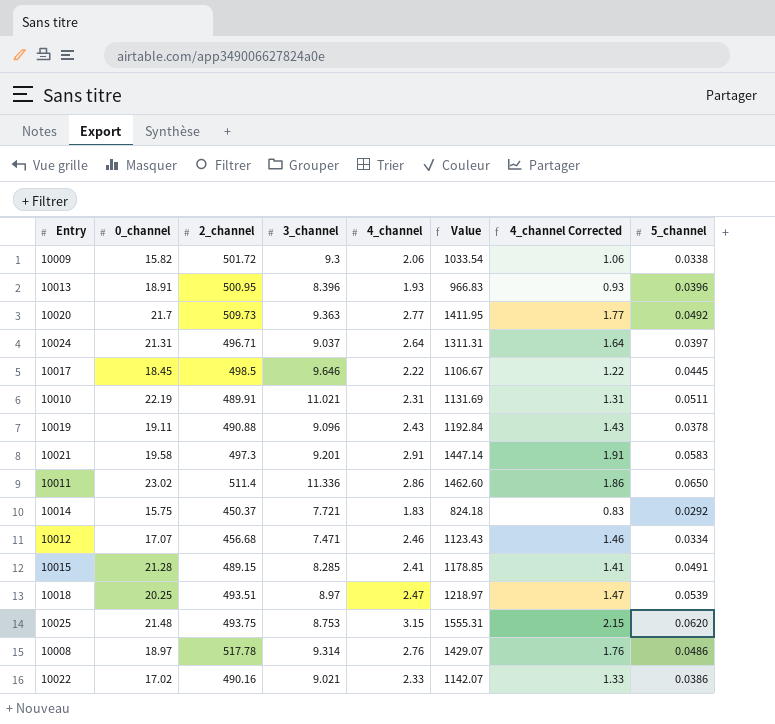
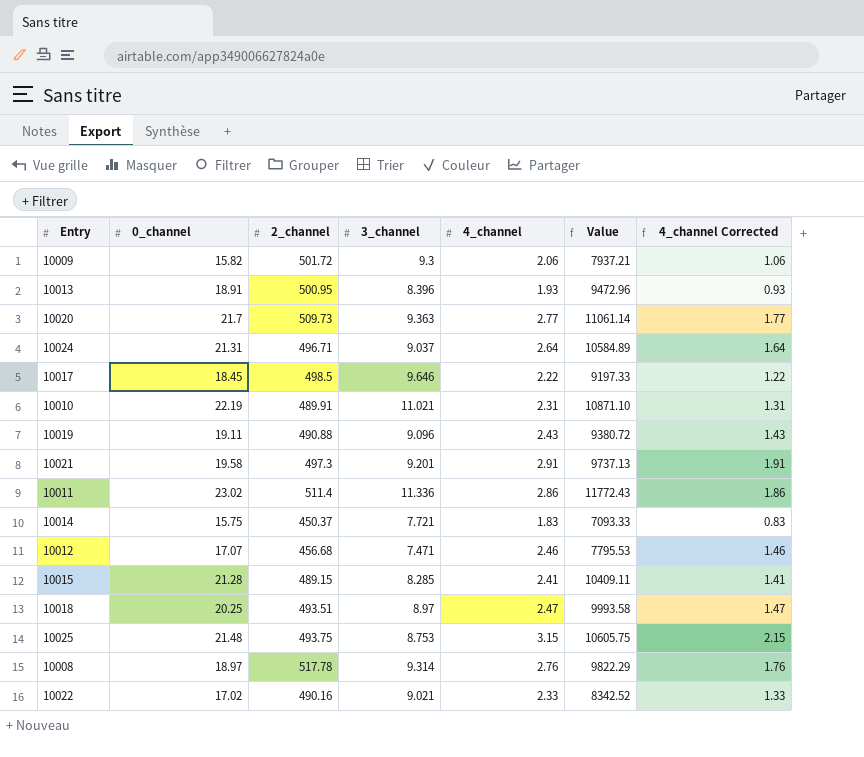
column 5_channel | position: 8 -> none
column Value | formula: [2_channel] * [4_channel] -> [0_channel] * [2_channel]

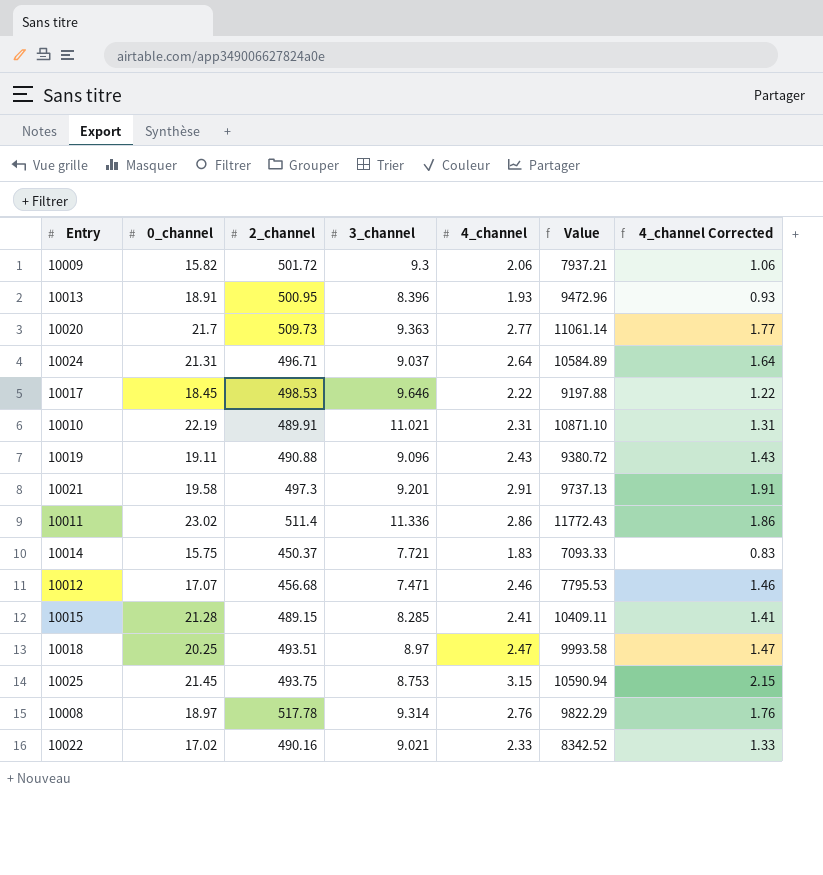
10017 | 2_channel: 498.5 -> 498.53
10017 | Value: 9197.33 -> 9197.88
10025 | 0_channel: 21.48 -> 21.45
10025 | Value: 10605.75 -> 10590.94

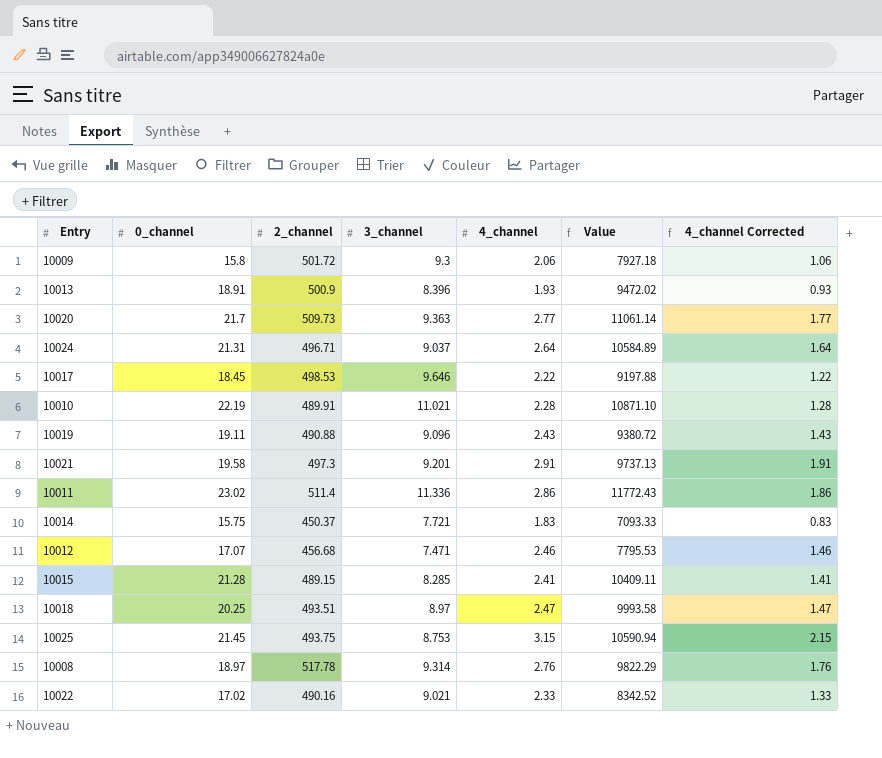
10009 | 0_channel: 15.82 -> 15.8
10009 | Value: 7937.21 -> 7927.18
10013 | 2_channel: 500.95 -> 500.9
10013 | Value: 9472.96 -> 9472.02
10010 | 4_channel: 2.31 -> 2.28
10010 | 4_channel Corrected: 1.31 -> 1.28

